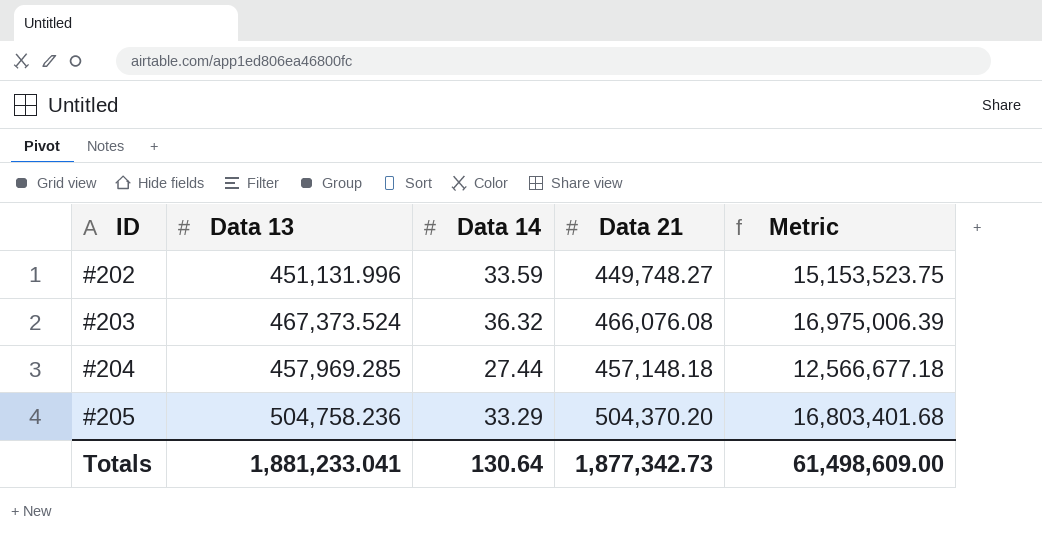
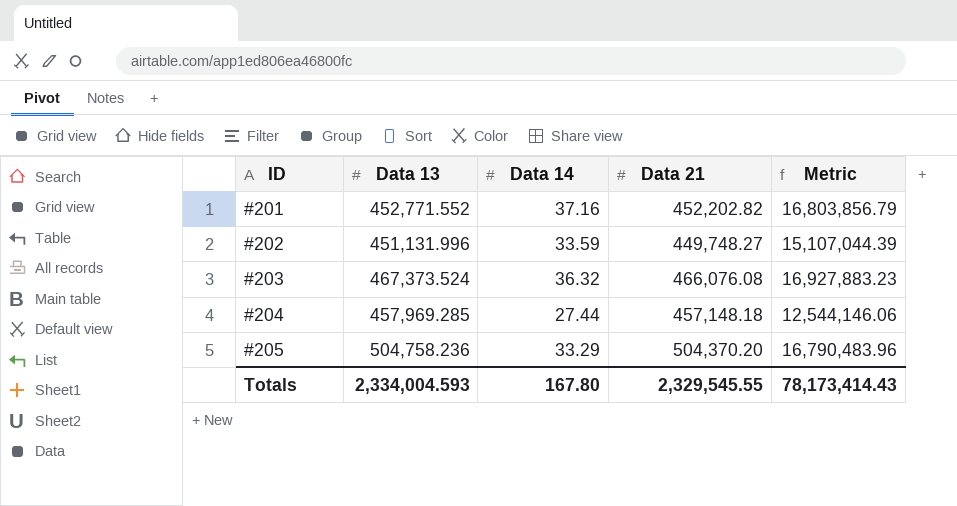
column Metric | formula: [Data 13] * [Data 14] -> [Data 14] * [Data 21]
row #201: none -> 452,771.552 | 37.16 | 452,202.82 | 16,803,856.79
Totals | Data 13: 1,881,233.041 -> 2,334,004.593
Totals | Data 14: 130.64 -> 167.80
Totals | Data 21: 1,877,342.73 -> 2,329,545.55
Totals | Metric: 61,498,609.00 -> 78,173,414.43

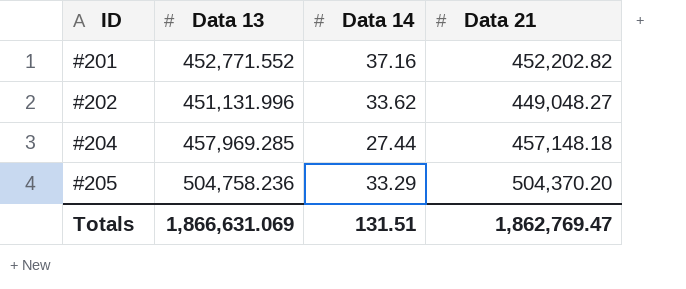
column Metric | formula: [Data 14] * [Data 21] -> none
row #203: 467,373.524 | 36.32 | 466,076.08 | 16,927,883.23 -> none
#202 | Data 14: 33.59 -> 33.62
#202 | Data 21: 449,748.27 -> 449,048.27
Totals | Data 13: 2,334,004.593 -> 1,866,631.069
Totals | Data 14: 167.80 -> 131.51
Totals | Data 21: 2,329,545.55 -> 1,862,769.47

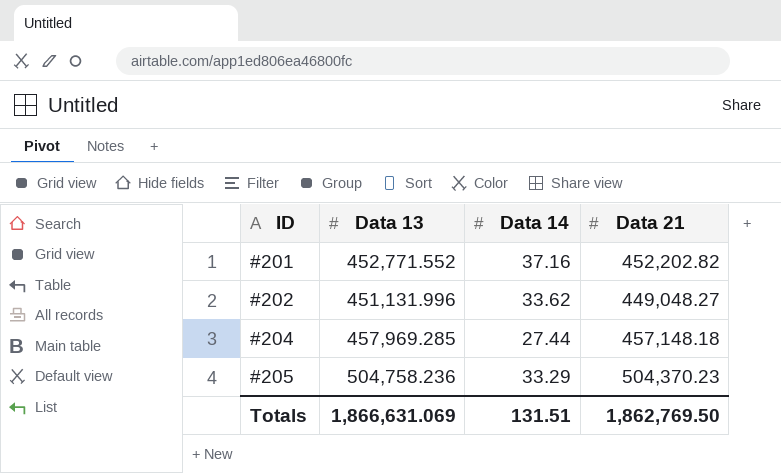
#205 | Data 21: 504,370.20 -> 504,370.23
Totals | Data 21: 1,862,769.47 -> 1,862,769.50

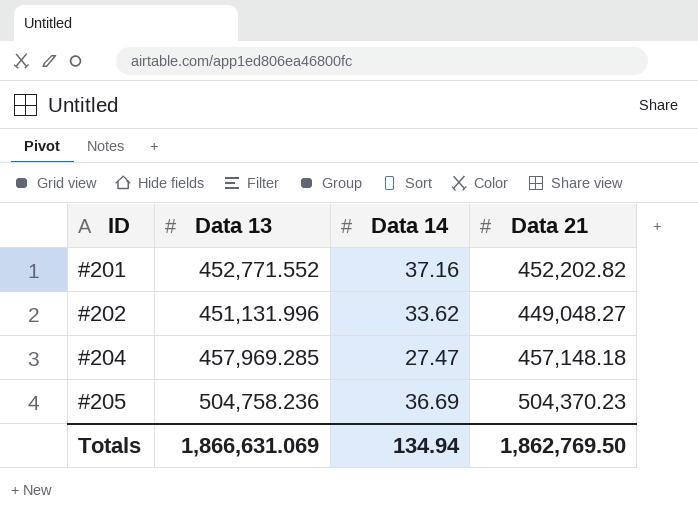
#204 | Data 14: 27.44 -> 27.47
#205 | Data 14: 33.29 -> 36.69
Totals | Data 14: 131.51 -> 134.94

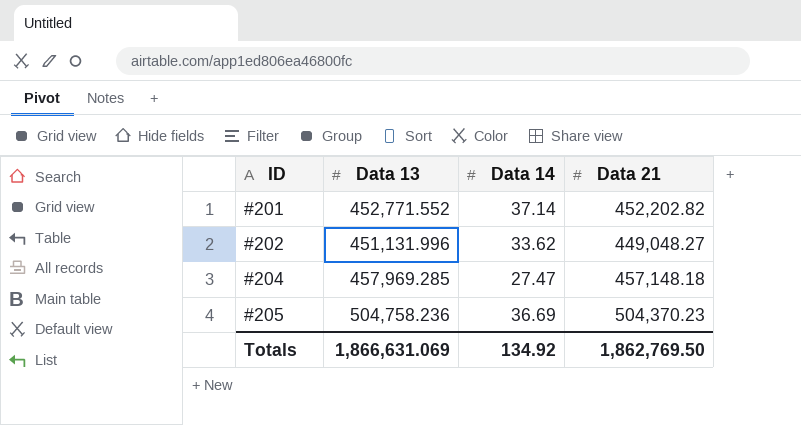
#201 | Data 14: 37.16 -> 37.14
Totals | Data 14: 134.94 -> 134.92

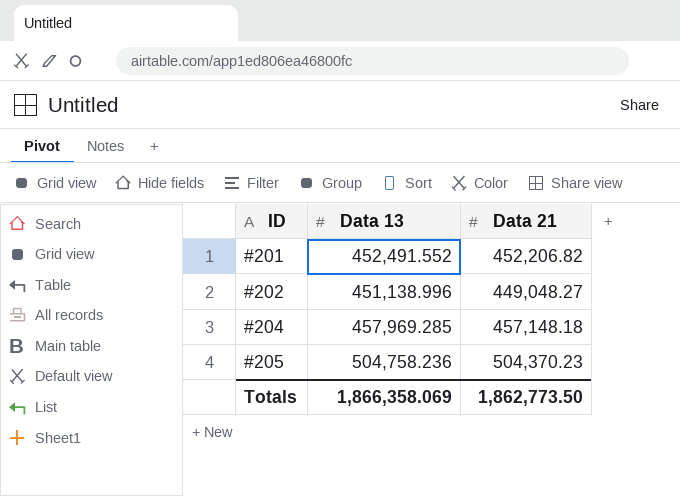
column Data 14 | position: 3 -> none
#201 | Data 13: 452,771.552 -> 452,491.552
#201 | Data 21: 452,202.82 -> 452,206.82
#202 | Data 13: 451,131.996 -> 451,138.996
Totals | Data 13: 1,866,631.069 -> 1,866,358.069
Totals | Data 21: 1,862,769.50 -> 1,862,773.50

